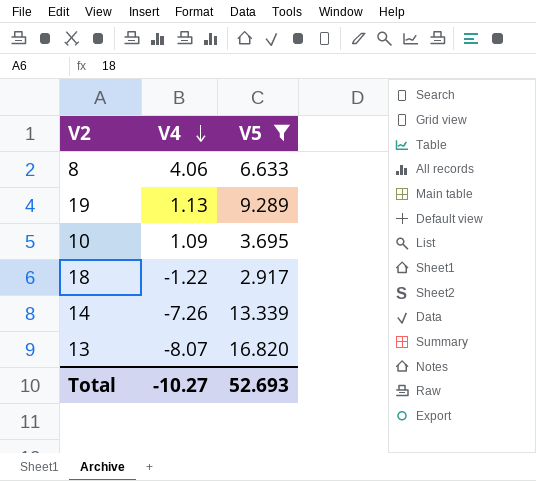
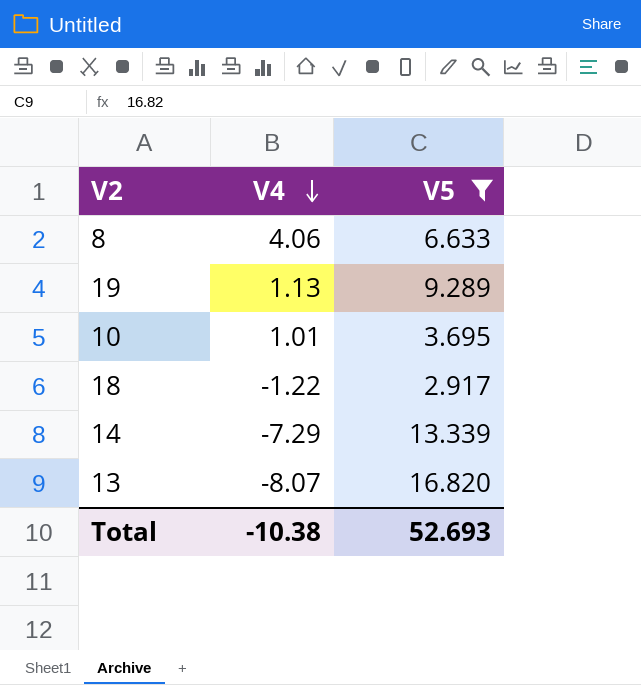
10 | V4: 1.09 -> 1.01
14 | V4: -7.26 -> -7.29
Total | V4: -10.27 -> -10.38

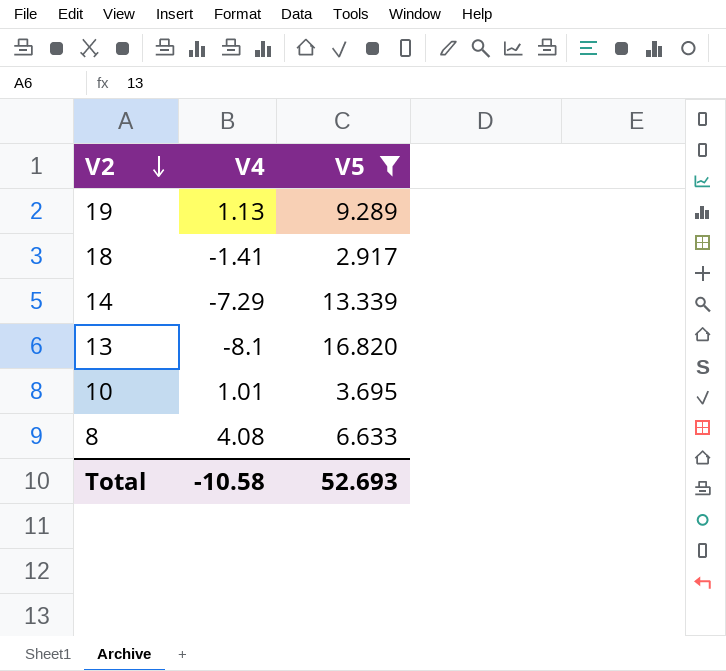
row order: V4 descending -> V2 descending
18 | V4: -1.22 -> -1.41
13 | V4: -8.07 -> -8.1
8 | V4: 4.06 -> 4.08
Total | V4: -10.38 -> -10.58

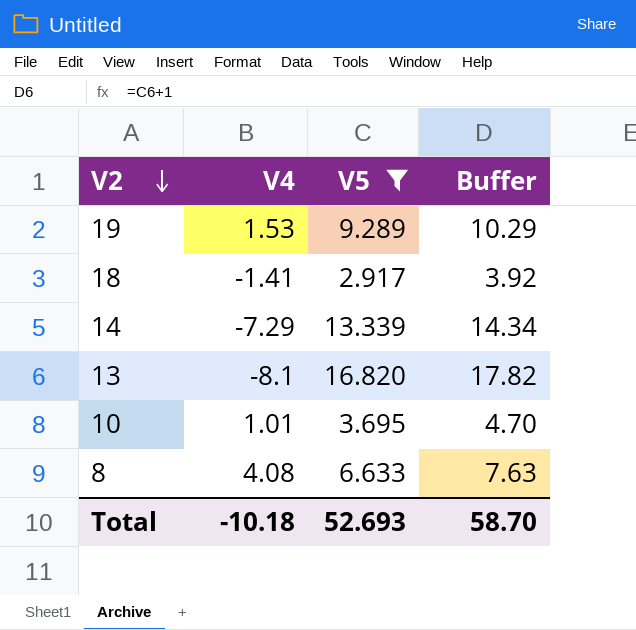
column Buffer | formula: none -> [V5] + 1
19 | V4: 1.13 -> 1.53
Total | V4: -10.58 -> -10.18

